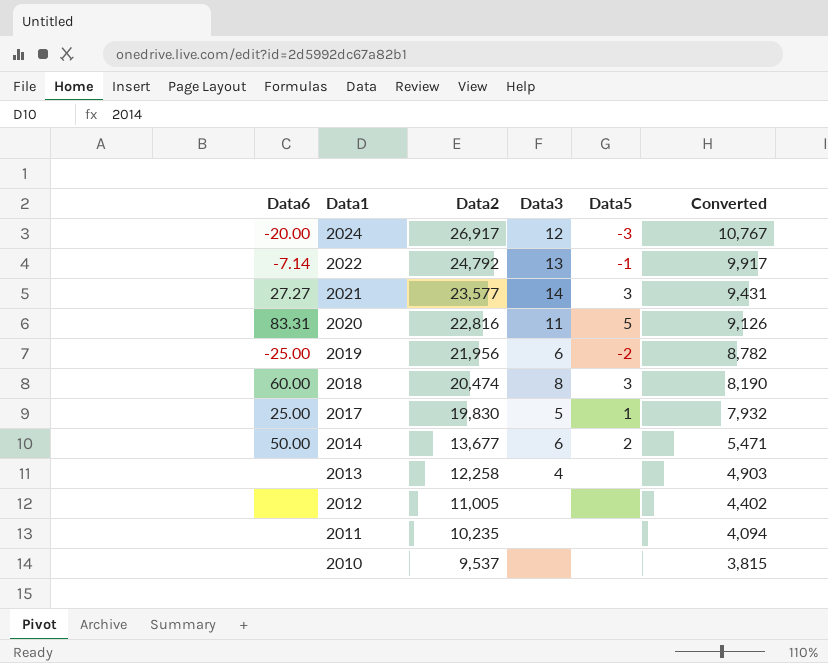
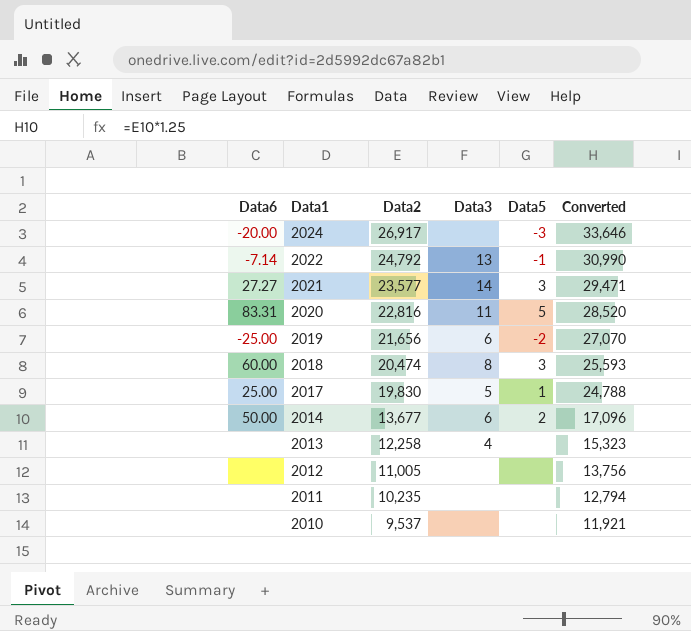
column Converted | formula: [Data2] * 0.4 -> [Data2] * 1.25
2024 | Data3: 12 -> none
2019 | Data2: 21,956 -> 21,656

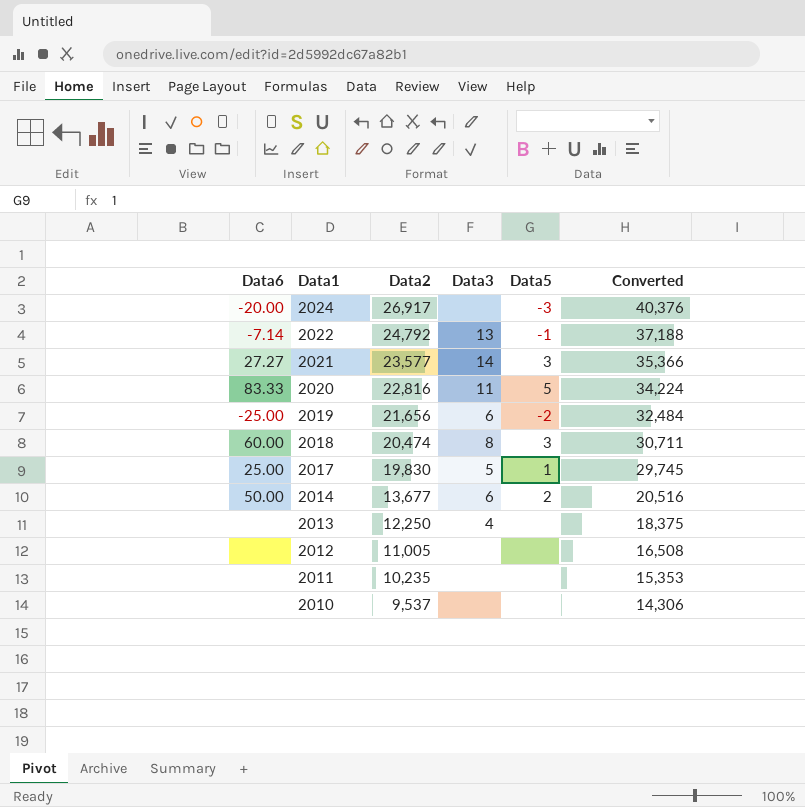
column Converted | formula: [Data2] * 1.25 -> [Data2] * 1.5
2020 | Data6: 83.31 -> 83.33
2013 | Data2: 12,258 -> 12,250

